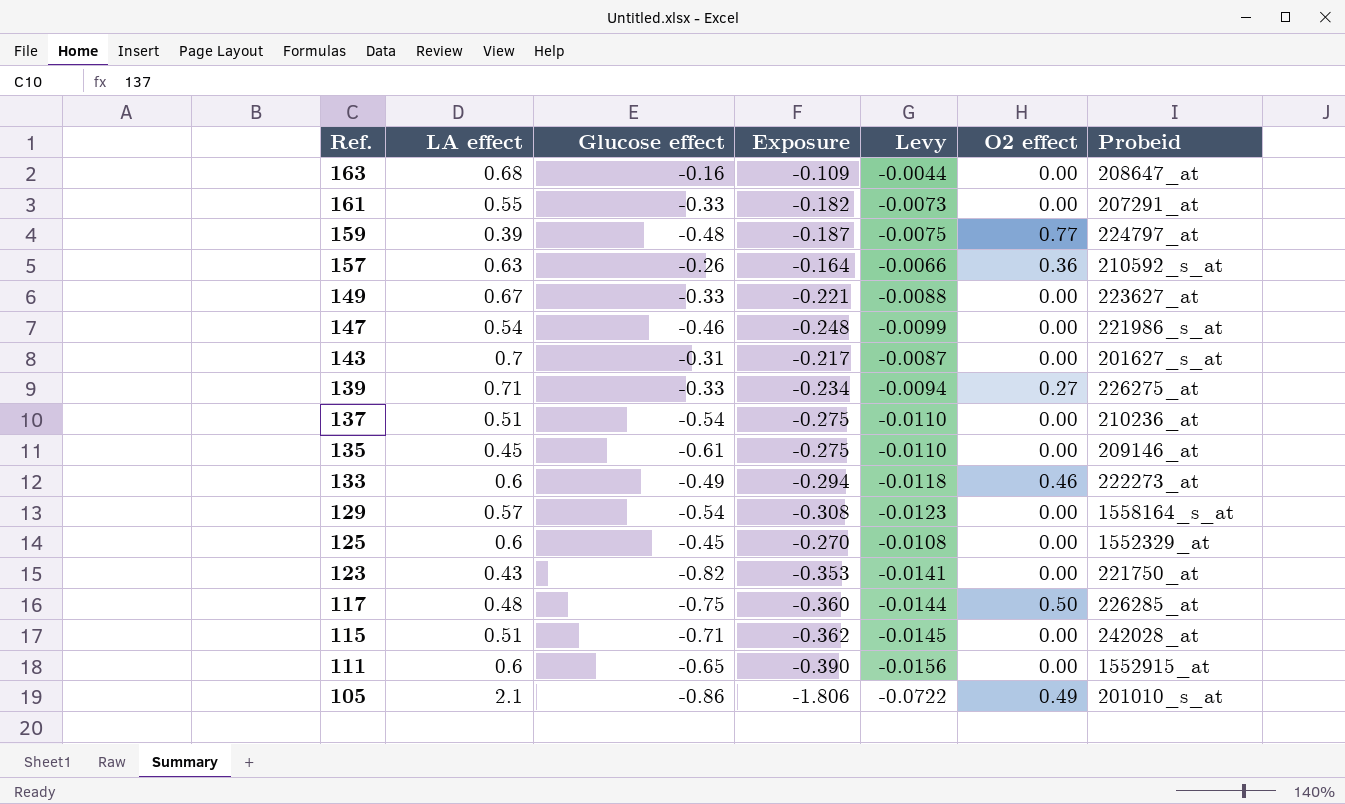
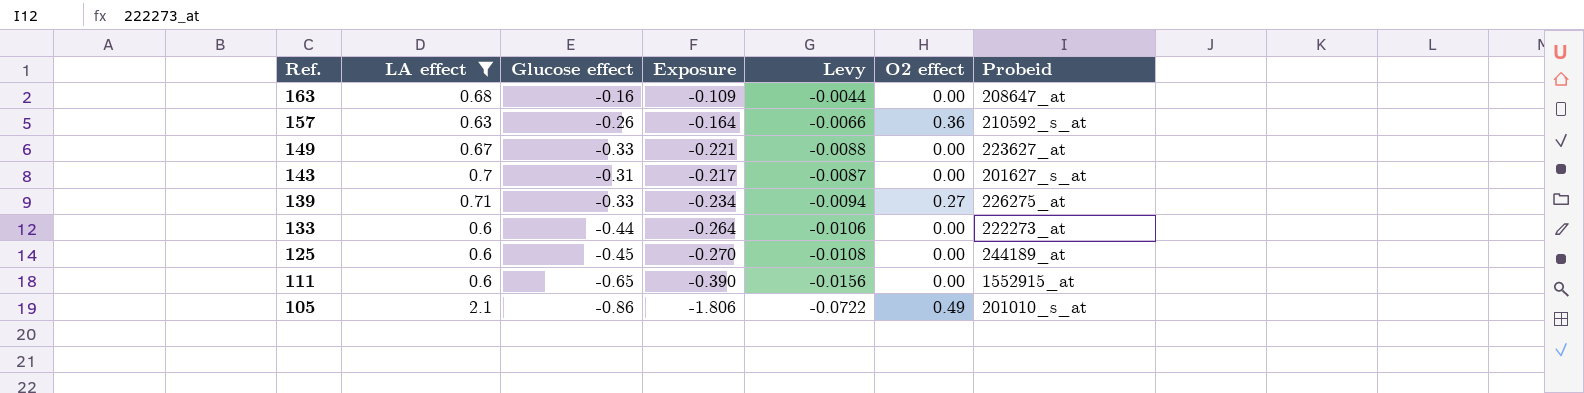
filter: none -> LA effect >= 0.6
133 | Glucose effect: -0.49 -> -0.44
133 | Exposure: -0.294 -> -0.264
133 | Levy: -0.0118 -> -0.0106
133 | O2 effect: 0.46 -> 0.00
125 | Probeid: 1552329_at -> 244189_at

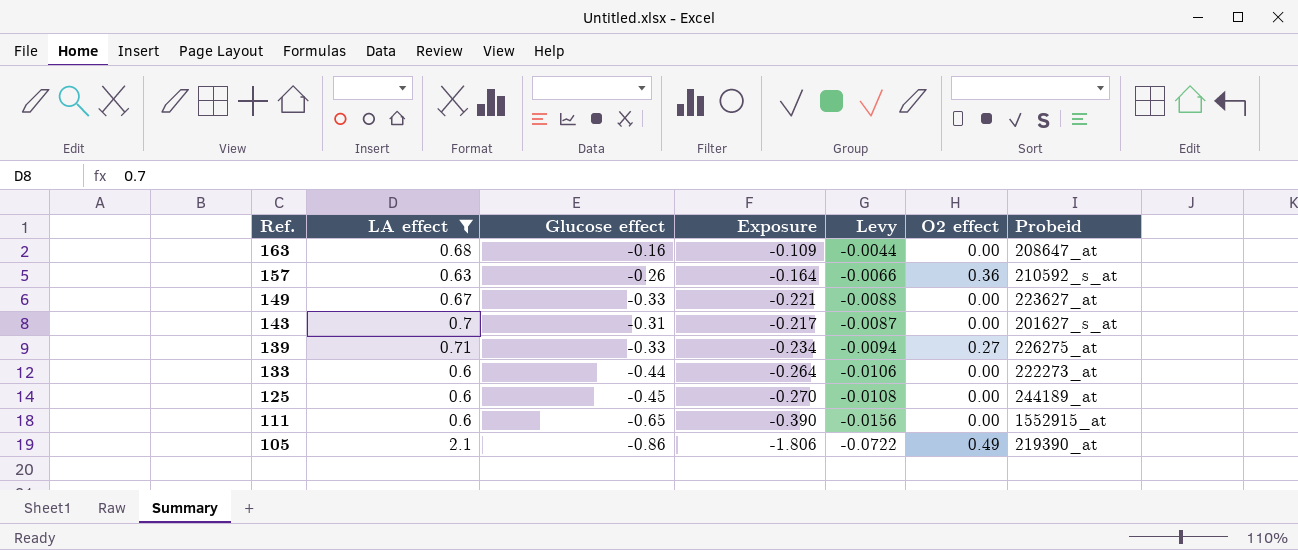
105 | Probeid: 201010_s_at -> 219390_at

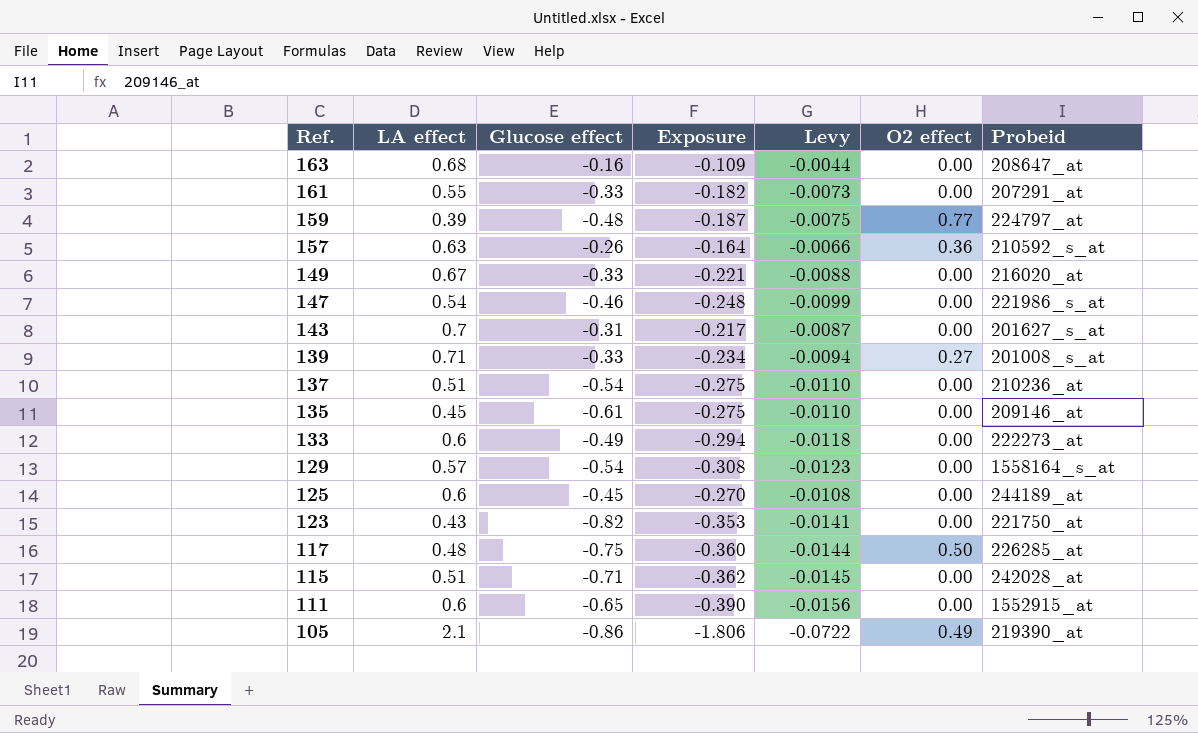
filter: LA effect >= 0.6 -> none
149 | Probeid: 223627_at -> 216020_at
139 | Probeid: 226275_at -> 201008_s_at
133 | Glucose effect: -0.44 -> -0.49
133 | Exposure: -0.264 -> -0.294
133 | Levy: -0.0106 -> -0.0118

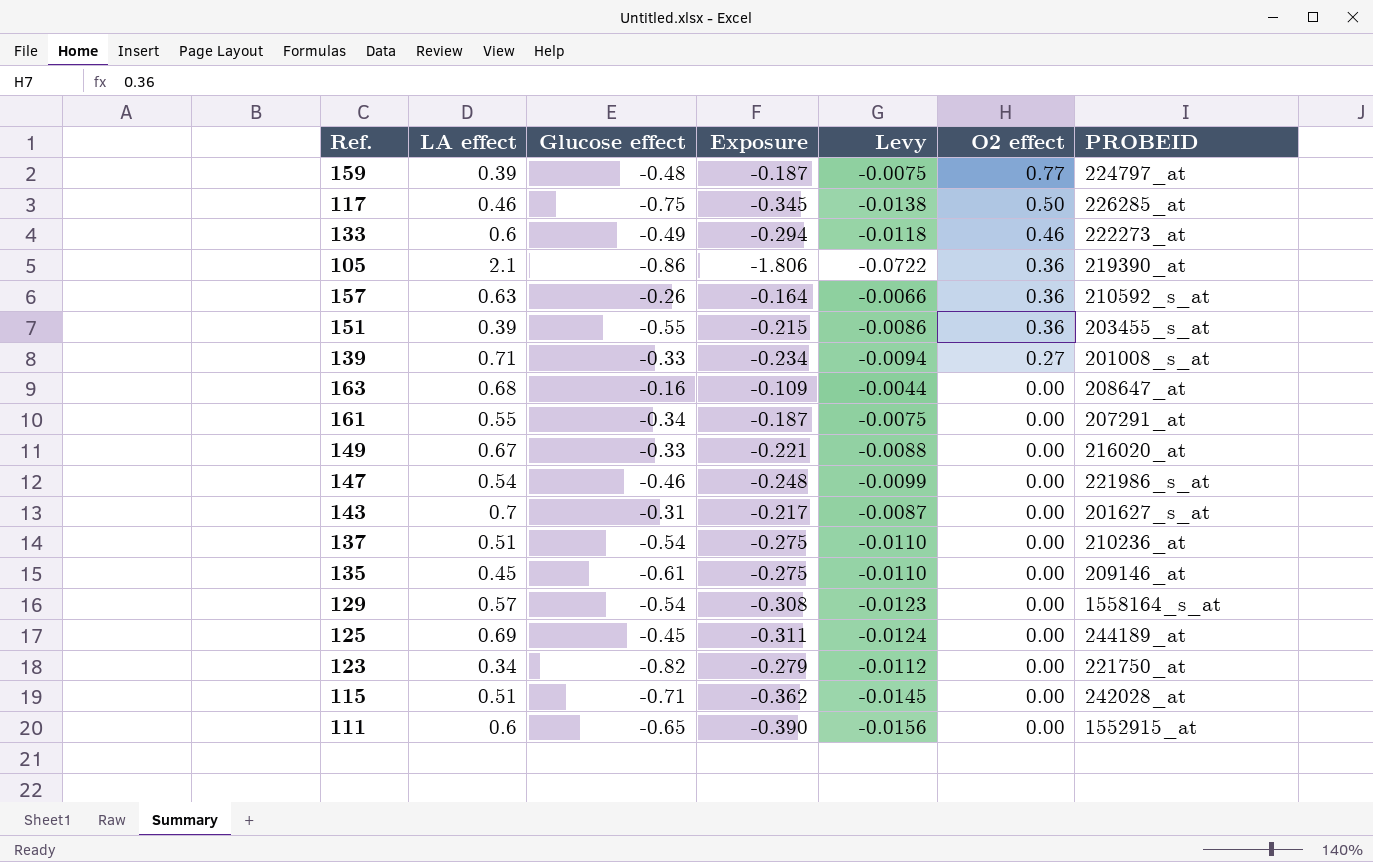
row order: Ref. descending -> O2 effect descending
column name: Probeid -> PROBEID
117 | LA effect: 0.48 -> 0.46
117 | Exposure: -0.360 -> -0.345
117 | Levy: -0.0144 -> -0.0138
133 | O2 effect: 0.00 -> 0.46
105 | O2 effect: 0.49 -> 0.36
row 151: none -> 0.39 | -0.55 | -0.215 | -0.0086 | 0.36 | 203455_s_at
161 | Glucose effect: -0.33 -> -0.34
161 | Exposure: -0.182 -> -0.187
161 | Levy: -0.0073 -> -0.0075
125 | LA effect: 0.6 -> 0.69
125 | Exposure: -0.270 -> -0.311
125 | Levy: -0.0108 -> -0.0124
123 | LA effect: 0.43 -> 0.34
123 | Exposure: -0.353 -> -0.279
123 | Levy: -0.0141 -> -0.0112

